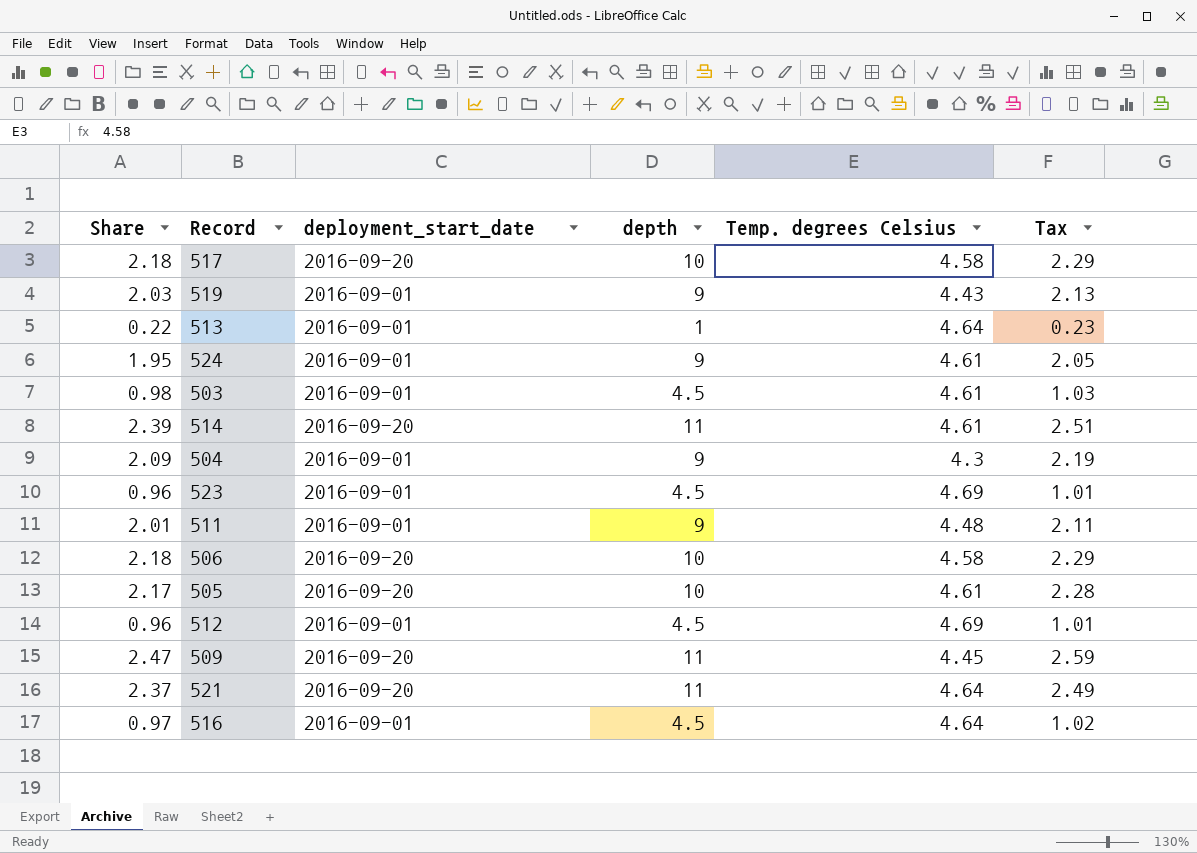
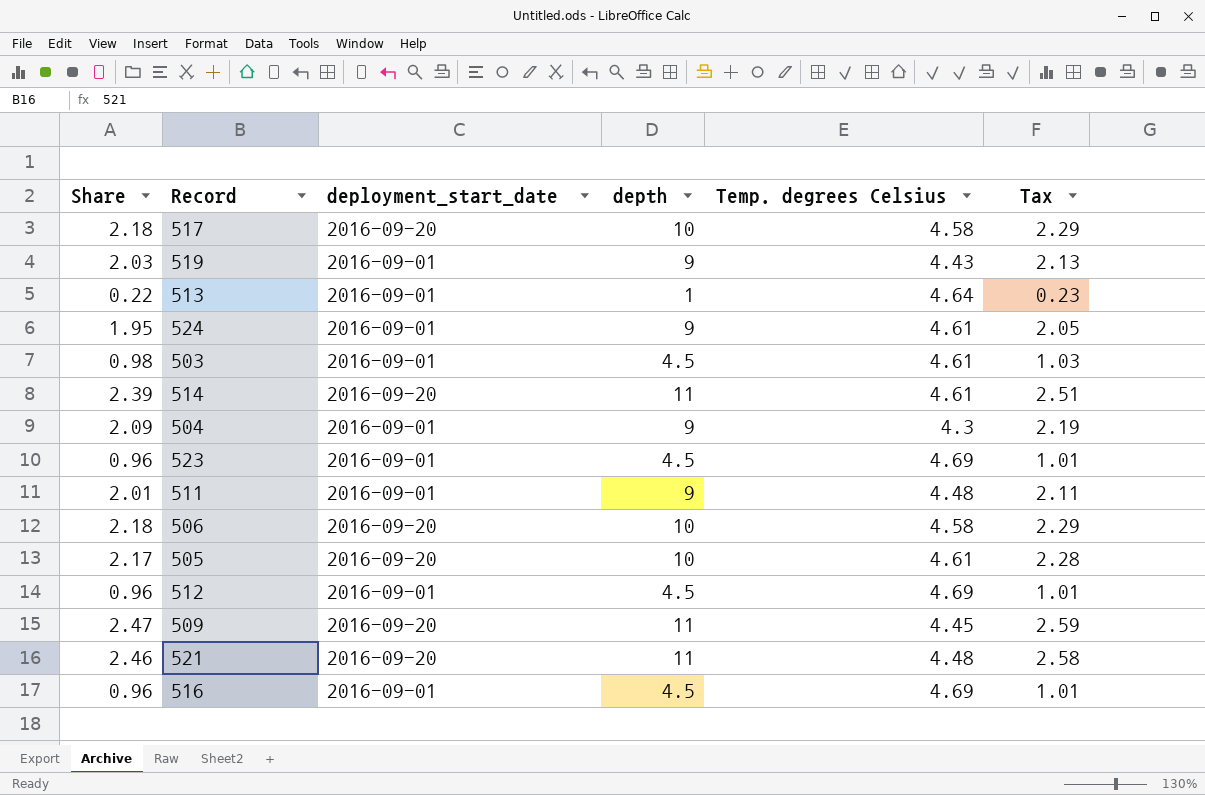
521 | Share: 2.37 -> 2.46
521 | Temp. degrees Celsius: 4.64 -> 4.48
521 | Tax: 2.49 -> 2.58
516 | Share: 0.97 -> 0.96
516 | Temp. degrees Celsius: 4.64 -> 4.69
516 | Tax: 1.02 -> 1.01

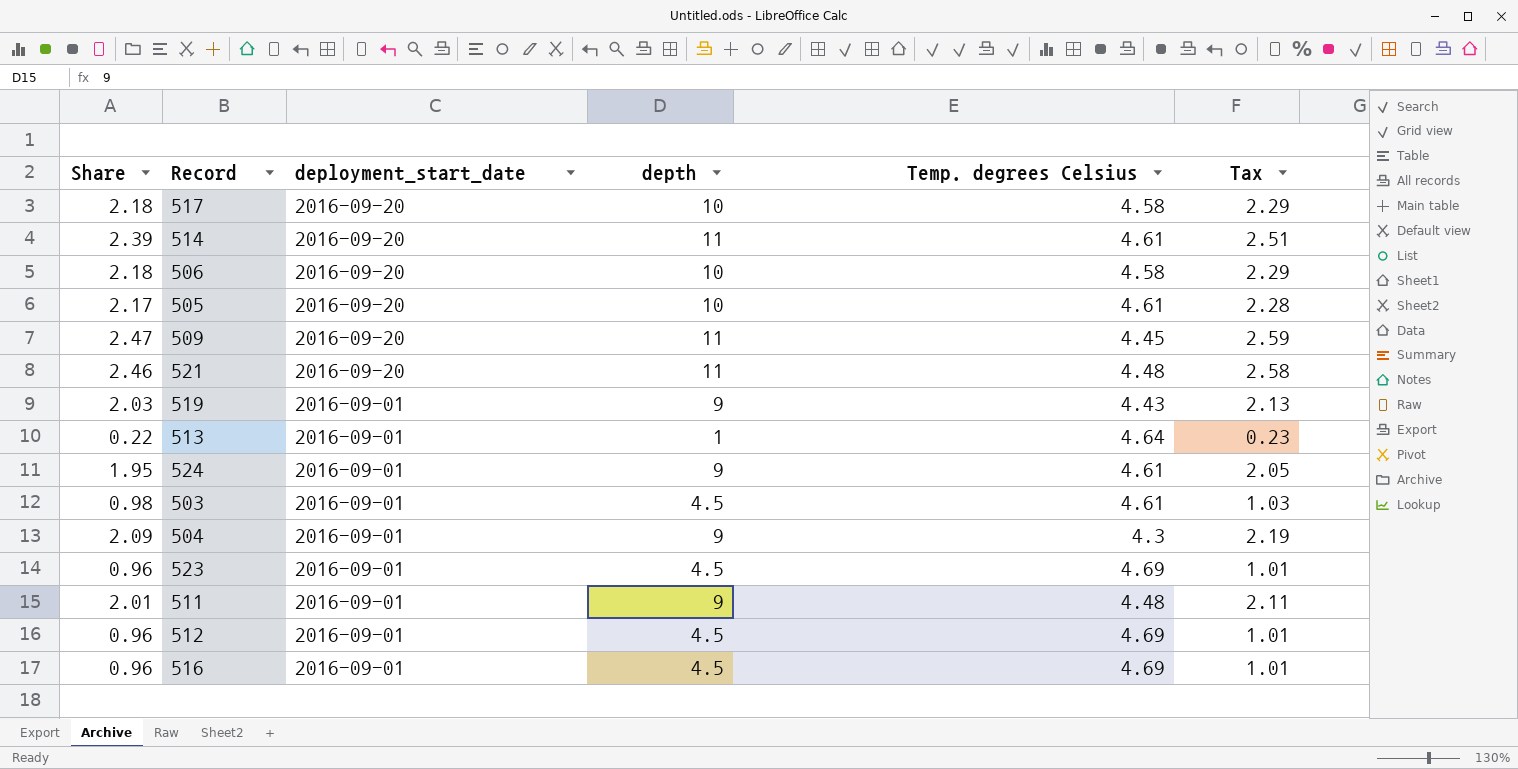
row order: none -> deployment_start_date descending

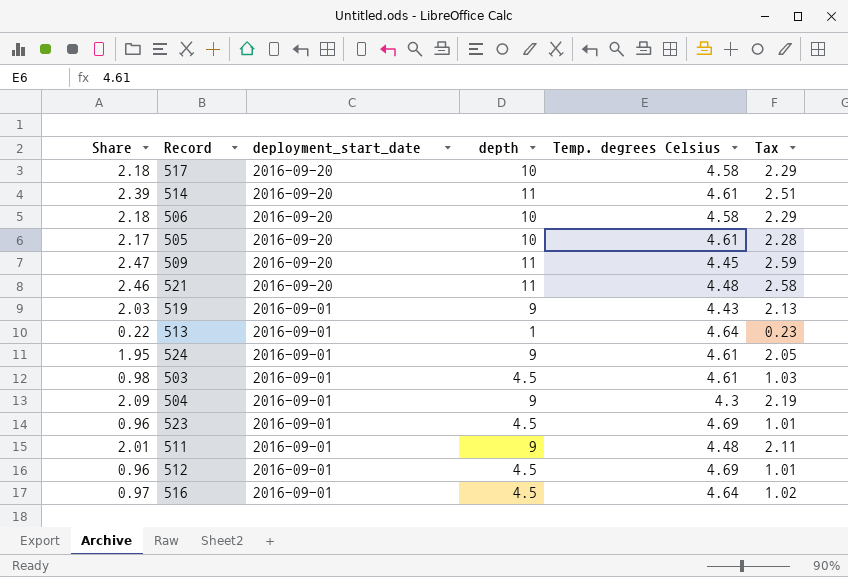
516 | Share: 0.96 -> 0.97
516 | Temp. degrees Celsius: 4.69 -> 4.64
516 | Tax: 1.01 -> 1.02

